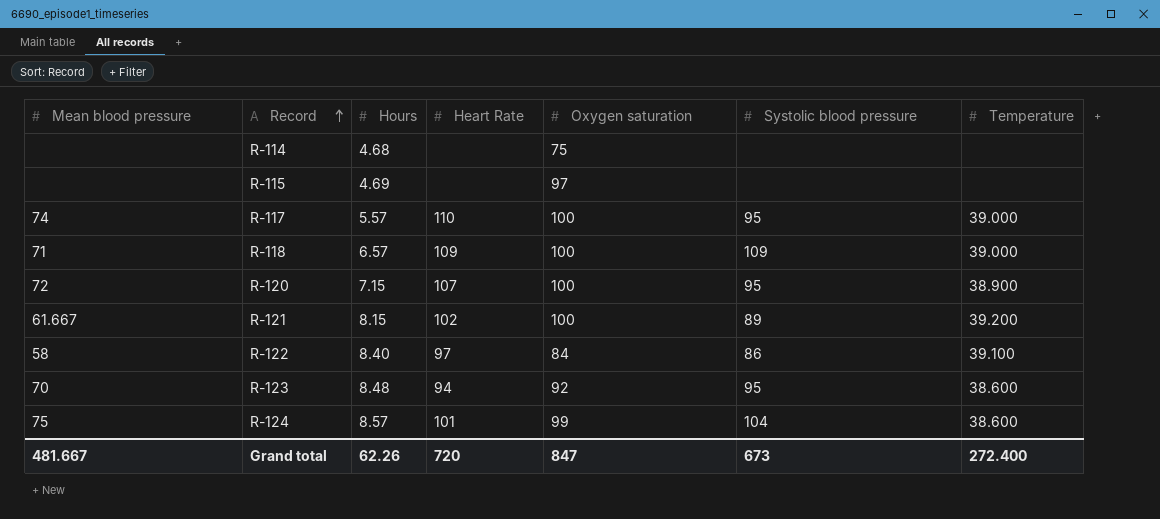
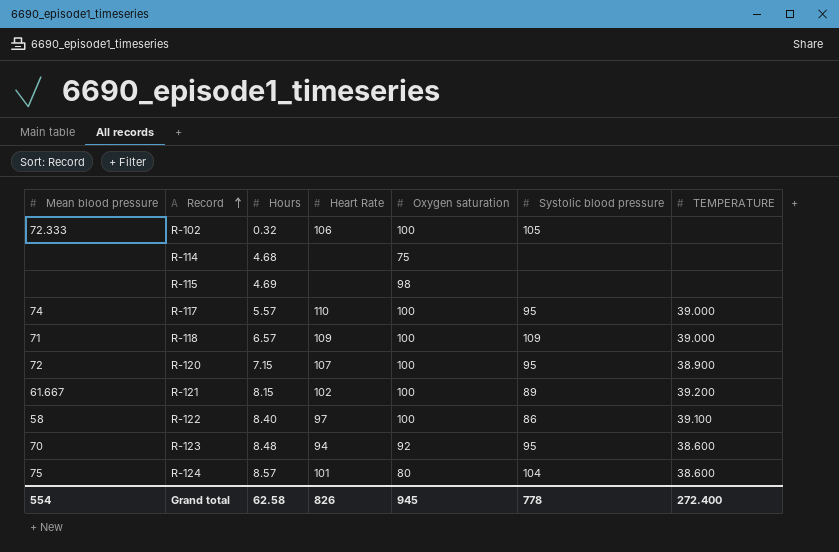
column name: Temperature -> TEMPERATURE
row R-102: none -> 72.333 | 0.32 | 106 | 100 | 105 | none
R-115 | Oxygen saturation: 97 -> 98
R-122 | Oxygen saturation: 84 -> 100
R-124 | Oxygen saturation: 99 -> 80
Grand total | Mean blood pressure: 481.667 -> 554
Grand total | Hours: 62.26 -> 62.58
Grand total | Heart Rate: 720 -> 826
Grand total | Oxygen saturation: 847 -> 945
Grand total | Systolic blood pressure: 673 -> 778

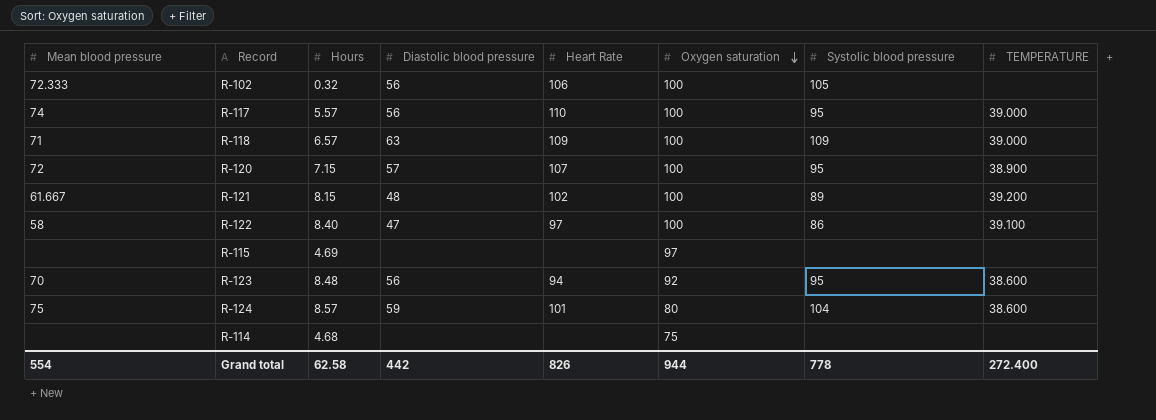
row order: Record ascending -> Oxygen saturation descending
column Diastolic blood pressure | position: none -> 4
R-115 | Oxygen saturation: 98 -> 97
Grand total | Oxygen saturation: 945 -> 944

